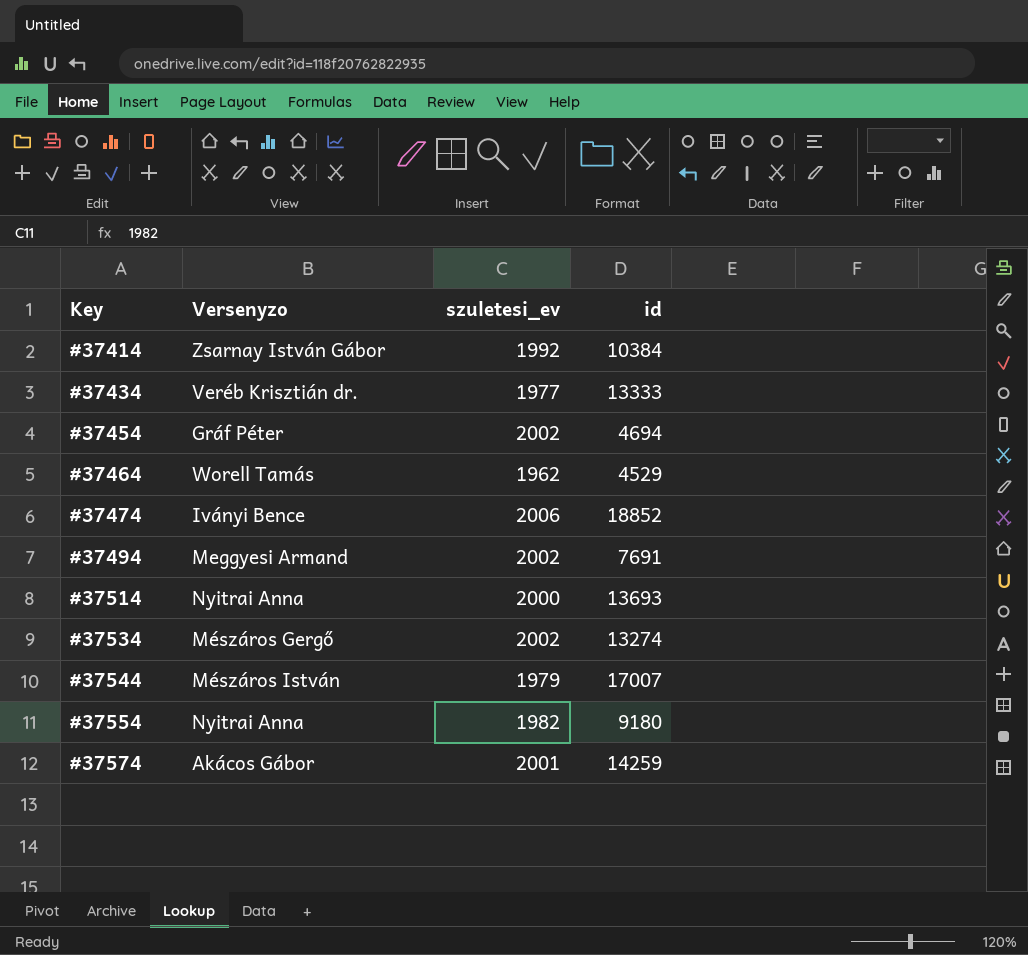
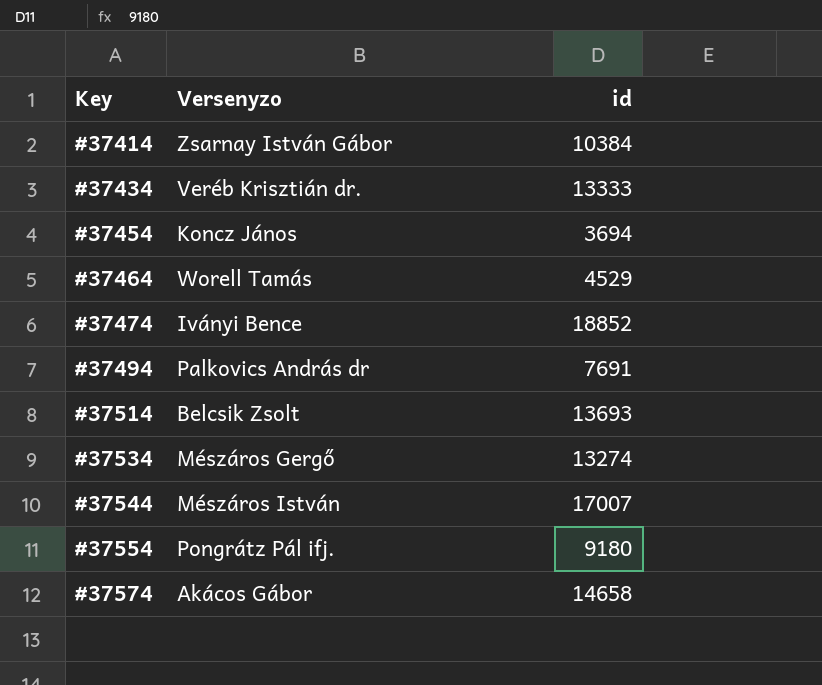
column szuletesi_ev | position: 3 -> none
#37454 | Versenyzo: Gráf Péter -> Koncz János
#37454 | id: 4694 -> 3694
#37494 | Versenyzo: Meggyesi Armand -> Palkovics András dr
#37514 | Versenyzo: Nyitrai Anna -> Belcsik Zsolt
#37554 | Versenyzo: Nyitrai Anna -> Pongrátz Pál ifj.
#37574 | id: 14259 -> 14658

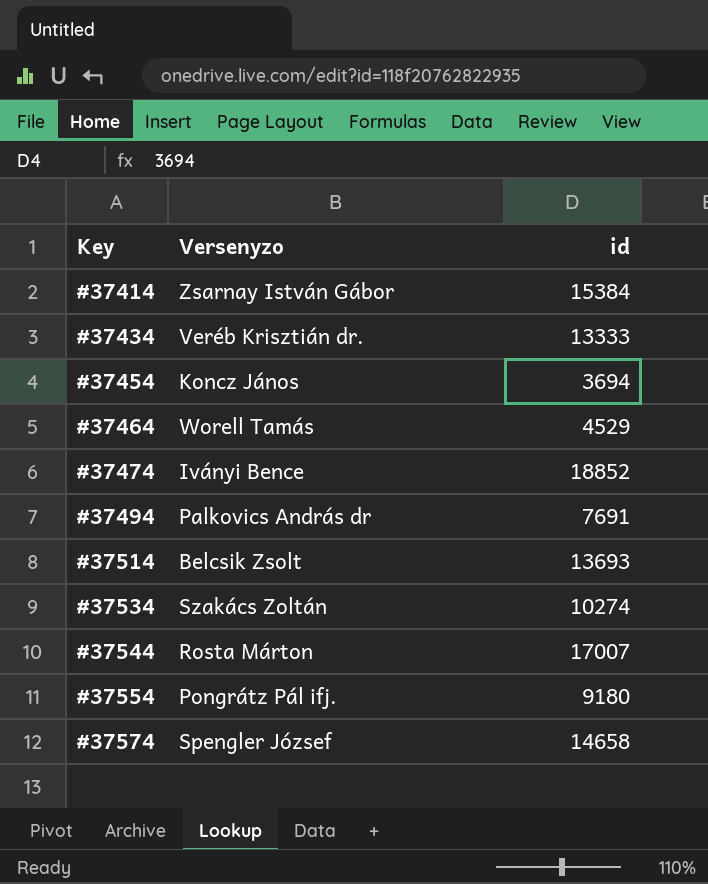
#37414 | id: 10384 -> 15384
#37534 | Versenyzo: Mészáros Gergő -> Szakács Zoltán
#37534 | id: 13274 -> 10274
#37544 | Versenyzo: Mészáros István -> Rosta Márton
#37574 | Versenyzo: Akácos Gábor -> Spengler József

